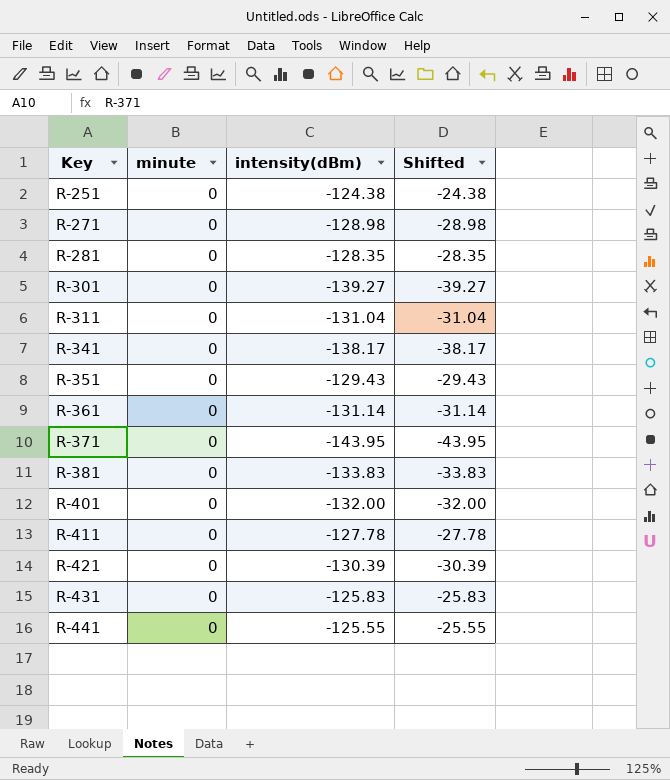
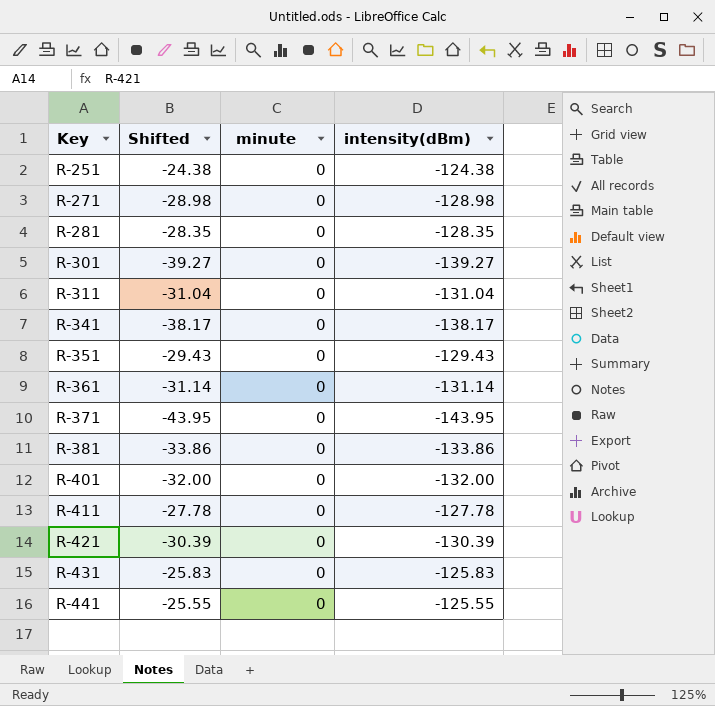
column Shifted | position: 4 -> 2
R-381 | Shifted: -33.83 -> -33.86
R-381 | intensity(dBm): -133.83 -> -133.86

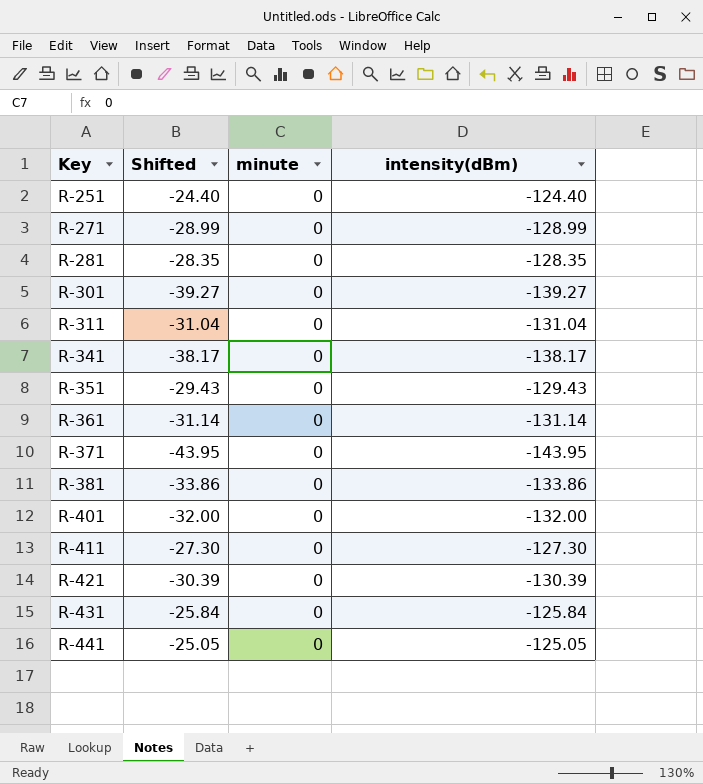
R-251 | Shifted: -24.38 -> -24.40
R-251 | intensity(dBm): -124.38 -> -124.40
R-271 | Shifted: -28.98 -> -28.99
R-271 | intensity(dBm): -128.98 -> -128.99
R-411 | Shifted: -27.78 -> -27.30
R-411 | intensity(dBm): -127.78 -> -127.30
R-431 | Shifted: -25.83 -> -25.84
R-431 | intensity(dBm): -125.83 -> -125.84
R-441 | Shifted: -25.55 -> -25.05
R-441 | intensity(dBm): -125.55 -> -125.05

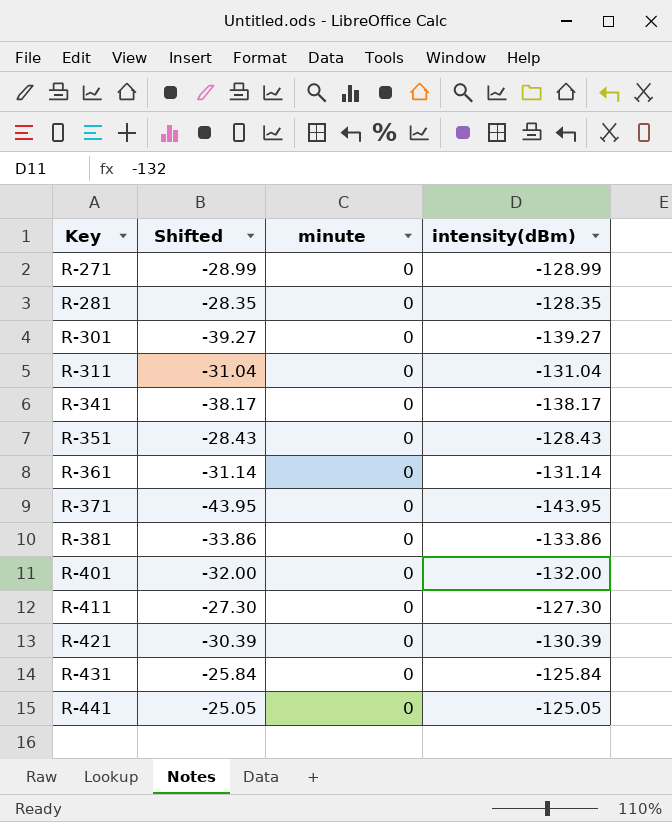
row R-251: -24.40 | 0 | -124.40 -> none
R-351 | Shifted: -29.43 -> -28.43
R-351 | intensity(dBm): -129.43 -> -128.43

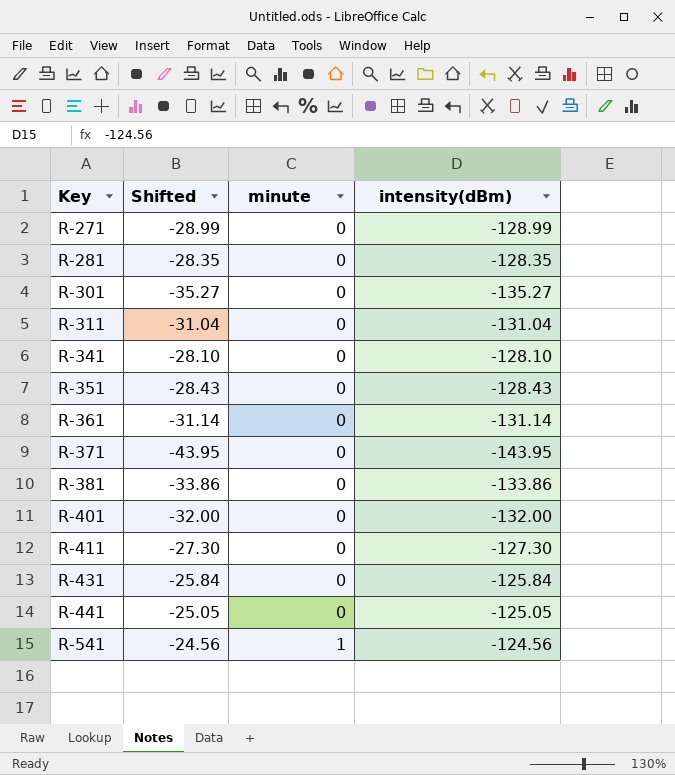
row R-421: -30.39 | 0 | -130.39 -> none
R-301 | Shifted: -39.27 -> -35.27
R-301 | intensity(dBm): -139.27 -> -135.27
R-341 | Shifted: -38.17 -> -28.10
R-341 | intensity(dBm): -138.17 -> -128.10
row R-541: none -> -24.56 | 1 | -124.56

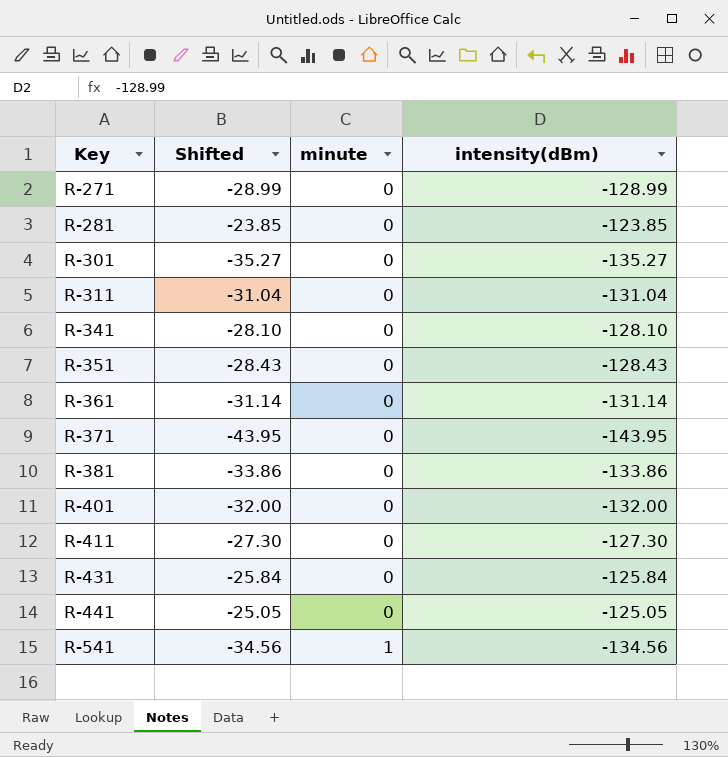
R-281 | Shifted: -28.35 -> -23.85
R-281 | intensity(dBm): -128.35 -> -123.85
R-541 | Shifted: -24.56 -> -34.56
R-541 | intensity(dBm): -124.56 -> -134.56

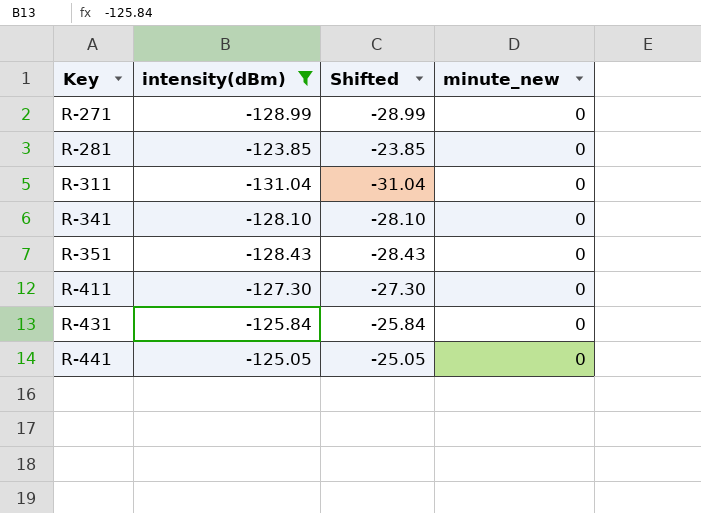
filter: none -> intensity(dBm) >= -131.04
column intensity(dBm) | position: 4 -> 2
column name: minute -> minute_new

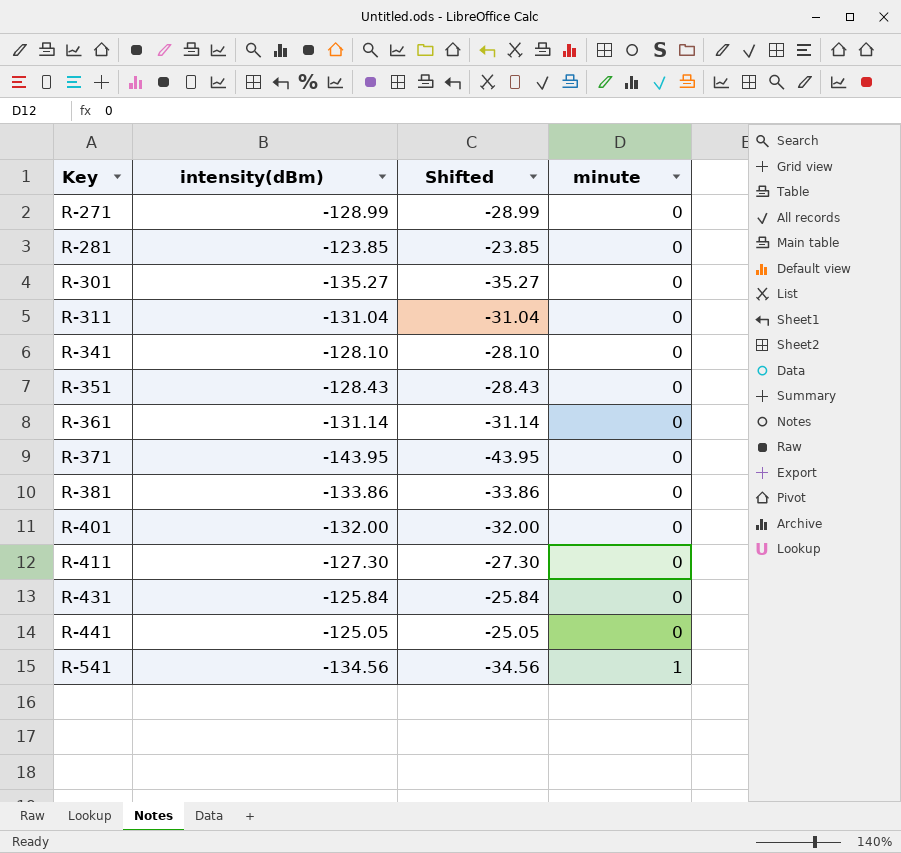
filter: intensity(dBm) >= -131.04 -> none
column name: minute_new -> minute

